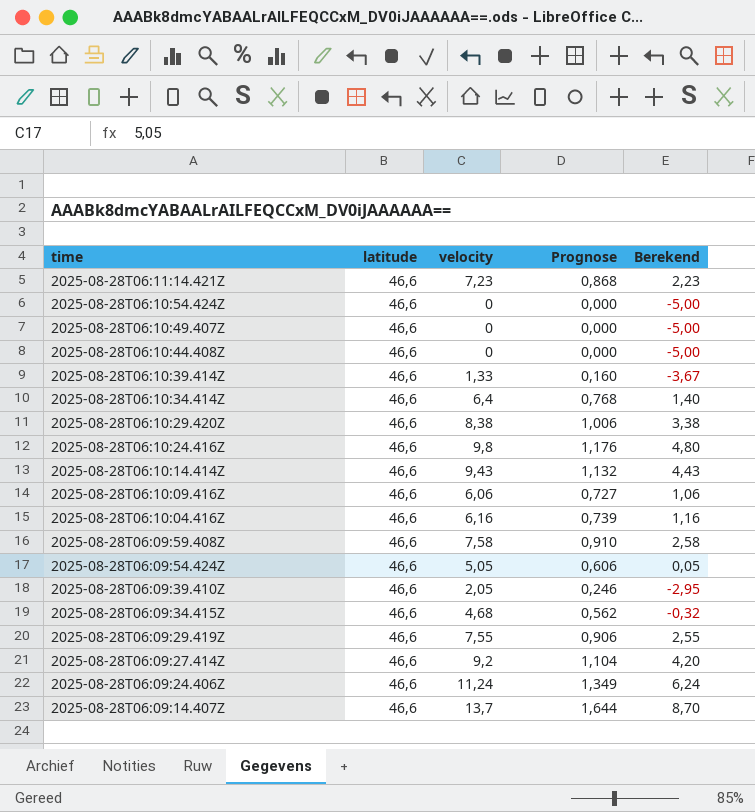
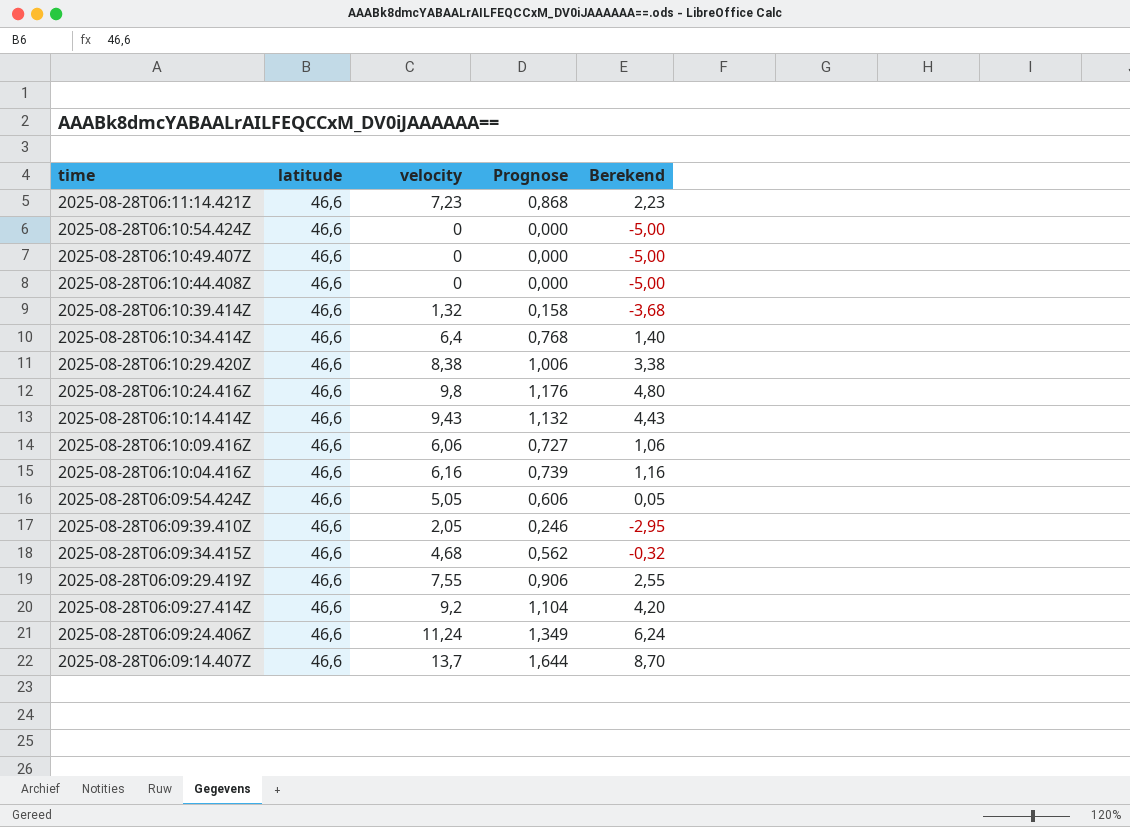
row 2025-08-28T06:09:59.408Z: 46,6 | 7,58 | 0,910 | 2,58 -> none
2025-08-28T06:10:39.414Z | velocity: 1,33 -> 1,32
2025-08-28T06:10:39.414Z | Prognose: 0,160 -> 0,158
2025-08-28T06:10:39.414Z | Berekend: -3,67 -> -3,68

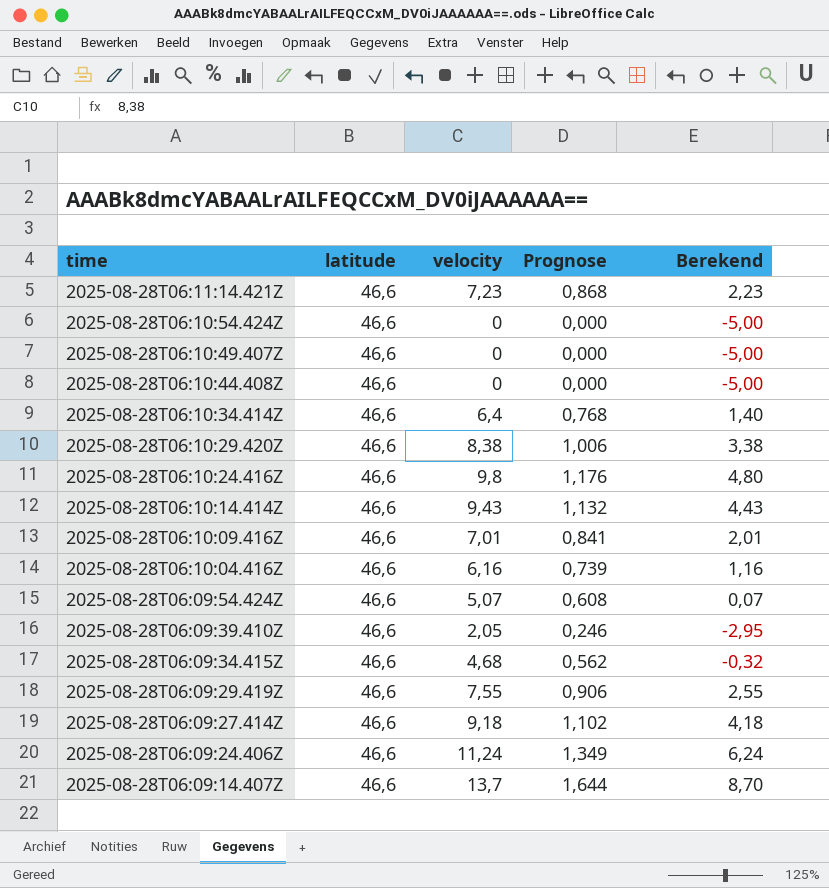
row 2025-08-28T06:10:39.414Z: 46,6 | 1,32 | 0,158 | -3,68 -> none
2025-08-28T06:10:09.416Z | velocity: 6,06 -> 7,01
2025-08-28T06:10:09.416Z | Prognose: 0,727 -> 0,841
2025-08-28T06:10:09.416Z | Berekend: 1,06 -> 2,01
2025-08-28T06:09:54.424Z | velocity: 5,05 -> 5,07
2025-08-28T06:09:54.424Z | Prognose: 0,606 -> 0,608
2025-08-28T06:09:54.424Z | Berekend: 0,05 -> 0,07
2025-08-28T06:09:27.414Z | velocity: 9,2 -> 9,18
2025-08-28T06:09:27.414Z | Prognose: 1,104 -> 1,102
2025-08-28T06:09:27.414Z | Berekend: 4,20 -> 4,18

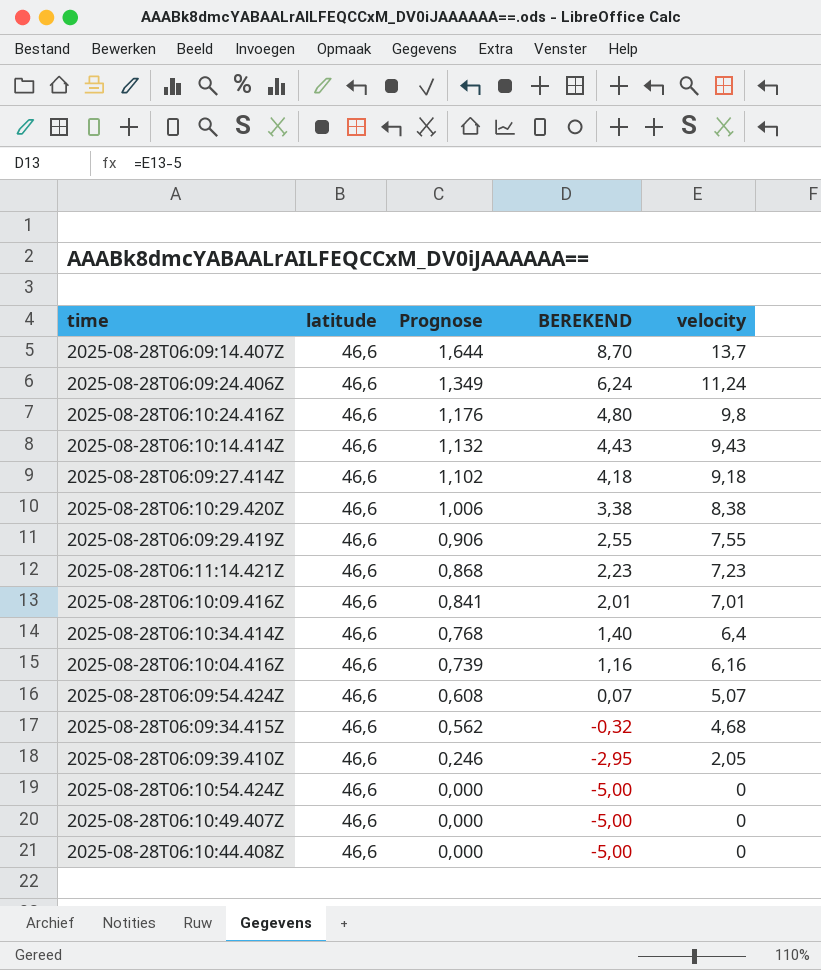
row order: time descending -> Prognose descending
column name: Berekend -> BEREKEND
column velocity | position: 3 -> 5

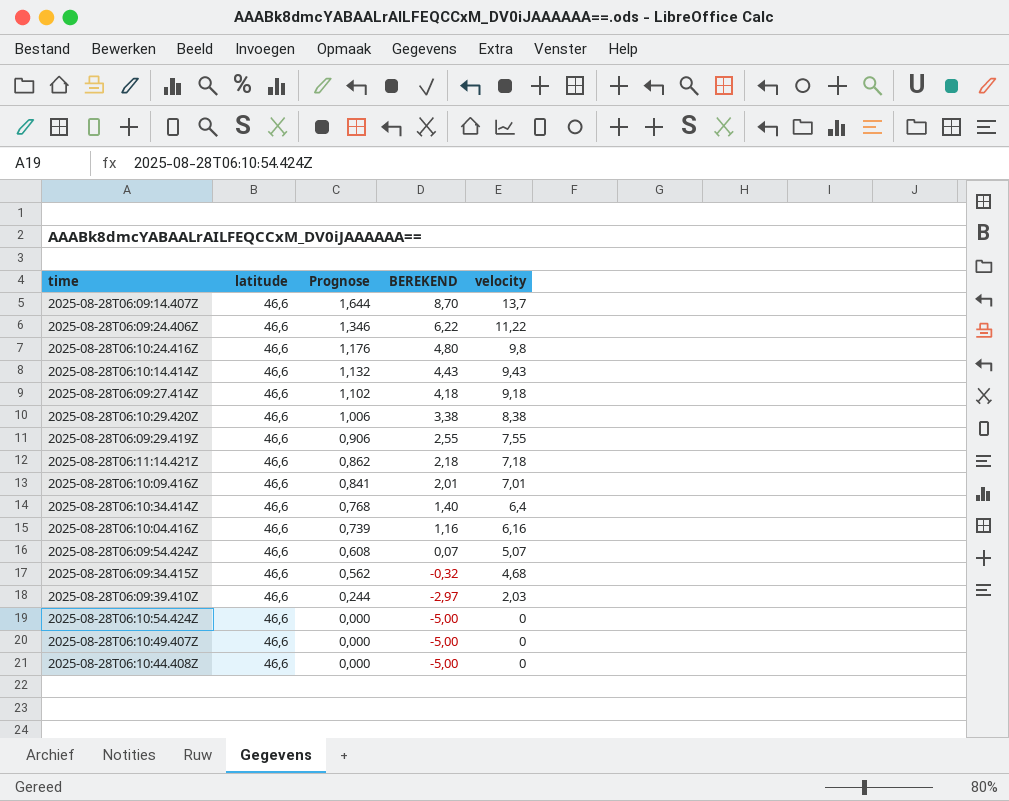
2025-08-28T06:09:24.406Z | Prognose: 1,349 -> 1,346
2025-08-28T06:09:24.406Z | BEREKEND: 6,24 -> 6,22
2025-08-28T06:09:24.406Z | velocity: 11,24 -> 11,22
2025-08-28T06:11:14.421Z | Prognose: 0,868 -> 0,862
2025-08-28T06:11:14.421Z | BEREKEND: 2,23 -> 2,18
2025-08-28T06:11:14.421Z | velocity: 7,23 -> 7,18
2025-08-28T06:09:39.410Z | Prognose: 0,246 -> 0,244
2025-08-28T06:09:39.410Z | BEREKEND: -2,95 -> -2,97
2025-08-28T06:09:39.410Z | velocity: 2,05 -> 2,03

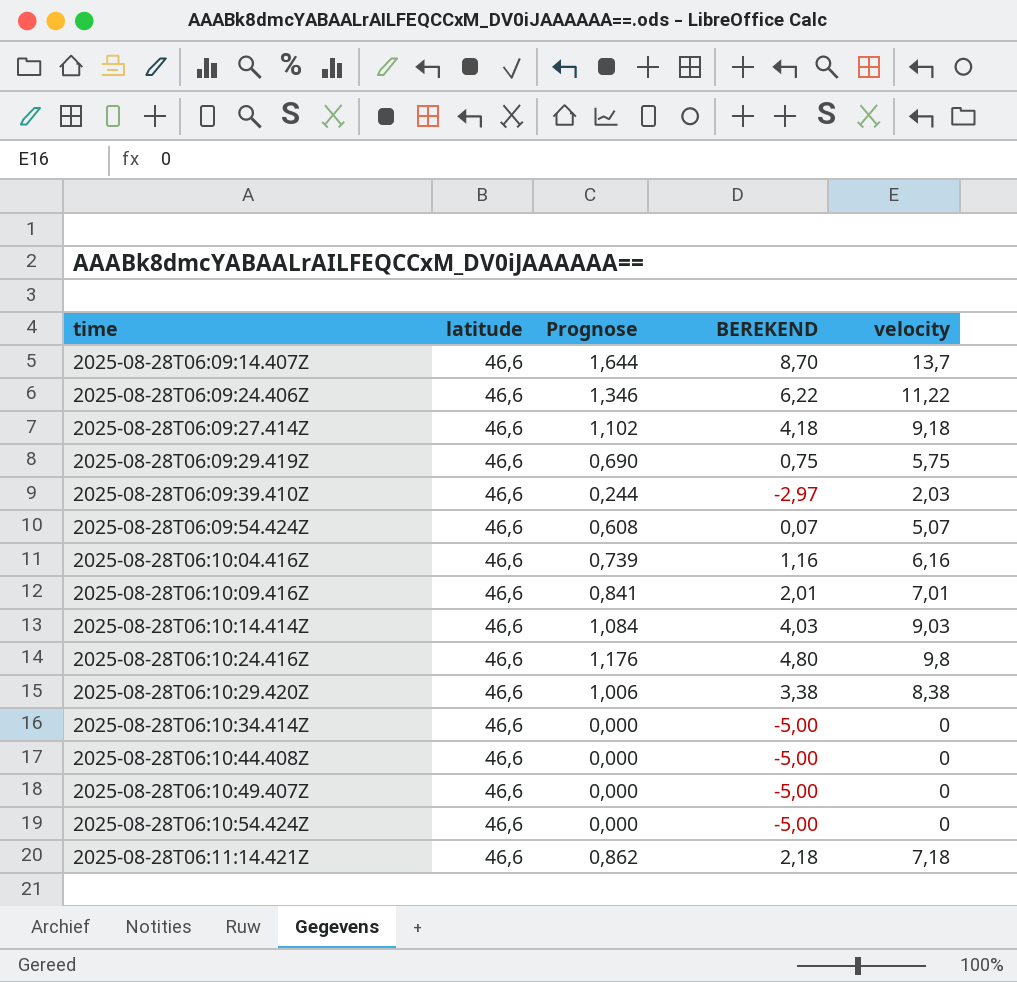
row order: Prognose descending -> time ascending
row 2025-08-28T06:09:34.415Z: 46,6 | 0,562 | -0,32 | 4,68 -> none
2025-08-28T06:09:29.419Z | Prognose: 0,906 -> 0,690
2025-08-28T06:09:29.419Z | BEREKEND: 2,55 -> 0,75
2025-08-28T06:09:29.419Z | velocity: 7,55 -> 5,75
2025-08-28T06:10:14.414Z | Prognose: 1,132 -> 1,084
2025-08-28T06:10:14.414Z | BEREKEND: 4,43 -> 4,03
2025-08-28T06:10:14.414Z | velocity: 9,43 -> 9,03
2025-08-28T06:10:34.414Z | Prognose: 0,768 -> 0,000
2025-08-28T06:10:34.414Z | BEREKEND: 1,40 -> -5,00
2025-08-28T06:10:34.414Z | velocity: 6,4 -> 0

